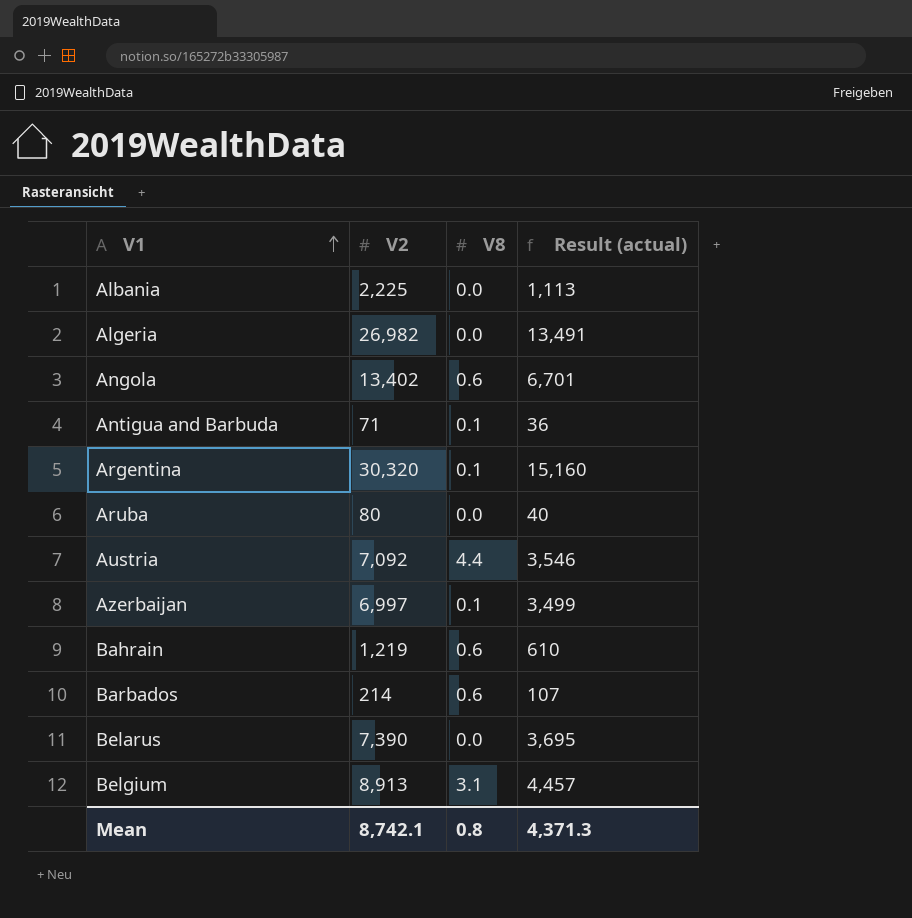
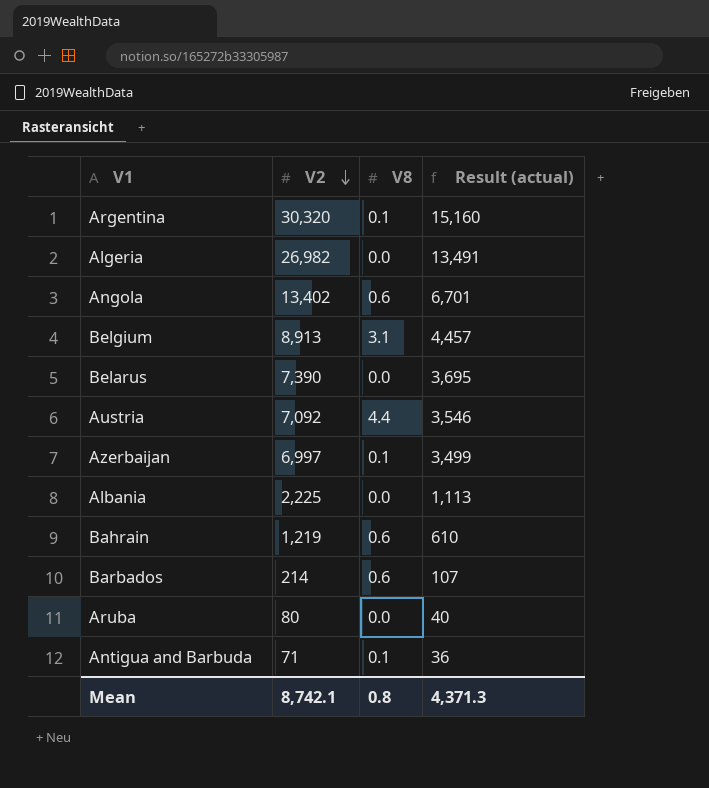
row order: V1 ascending -> V2 descending

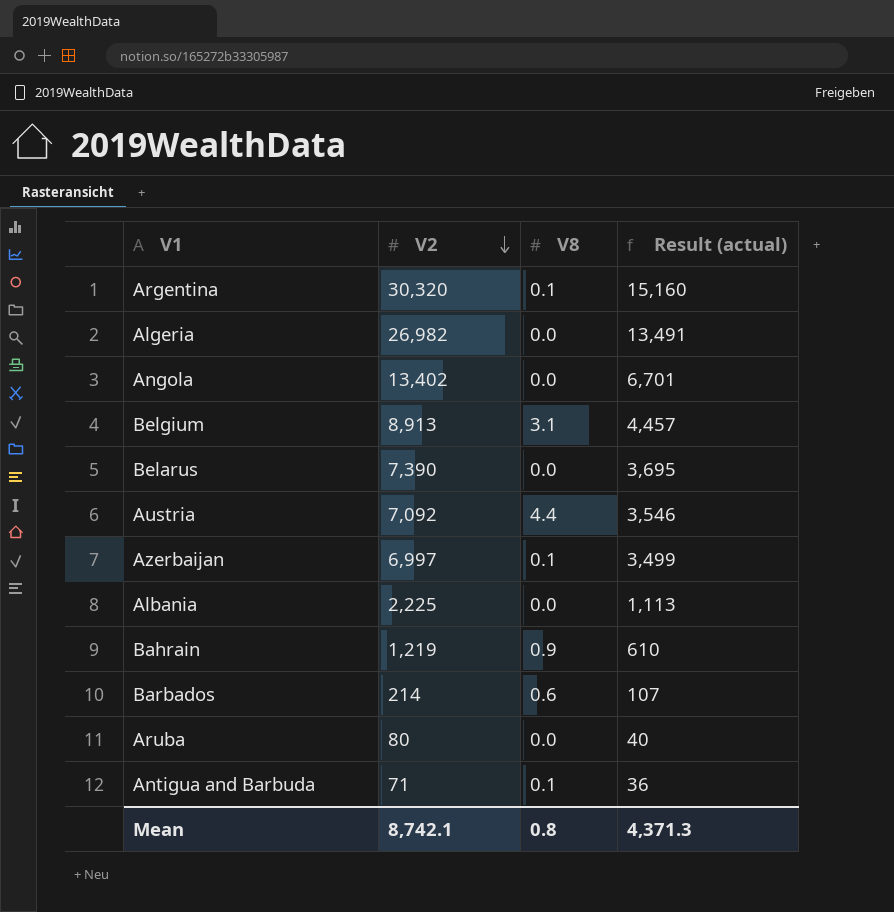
Angola | V8: 0.6 -> 0.0
Bahrain | V8: 0.6 -> 0.9

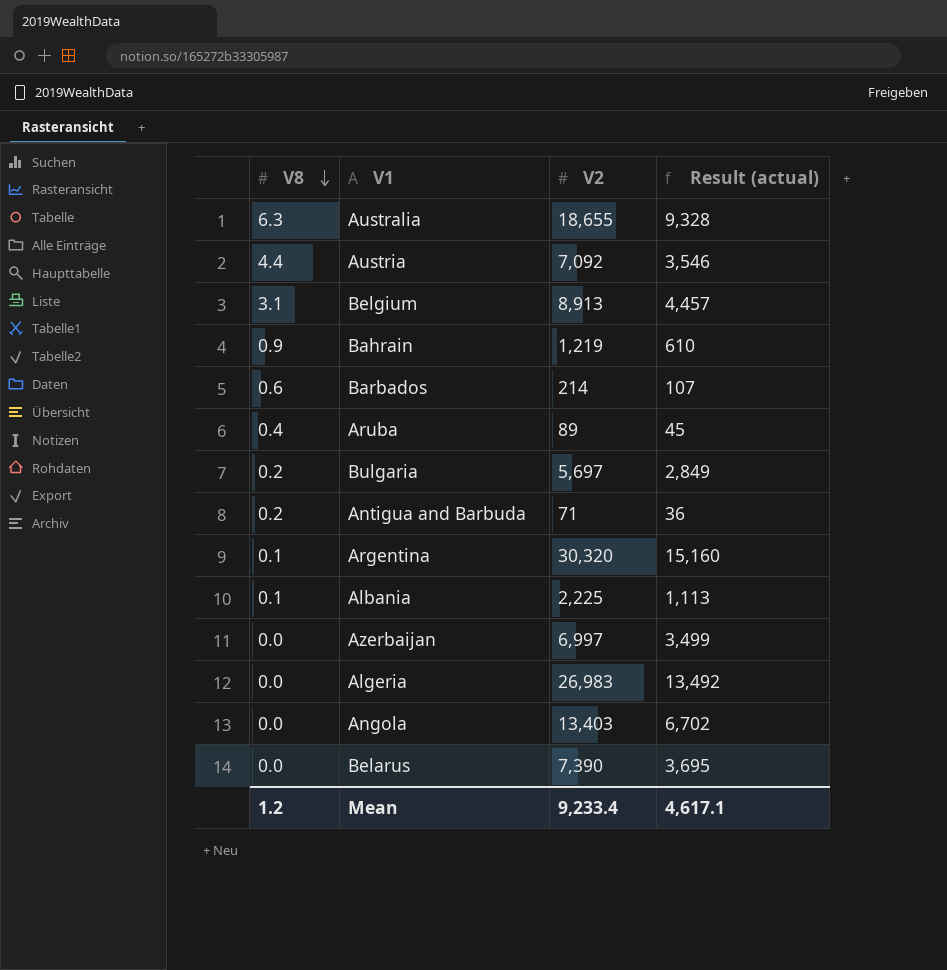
row order: V2 descending -> V8 descending
column V8 | position: 3 -> 1
row Australia: none -> 6.3 | 18,655 | 9,328
Aruba | V8: 0.0 -> 0.4
Aruba | V2: 80 -> 89
Aruba | Result (actual): 40 -> 45
row Bulgaria: none -> 0.2 | 5,697 | 2,849
Antigua and Barbuda | V8: 0.1 -> 0.2
Albania | V8: 0.0 -> 0.1
Azerbaijan | V8: 0.1 -> 0.0
Algeria | V2: 26,982 -> 26,983
Algeria | Result (actual): 13,491 -> 13,492
Angola | V2: 13,402 -> 13,403
Angola | Result (actual): 6,701 -> 6,702
Mean | V8: 0.8 -> 1.2
Mean | V2: 8,742.1 -> 9,233.4
Mean | Result (actual): 4,371.3 -> 4,617.1

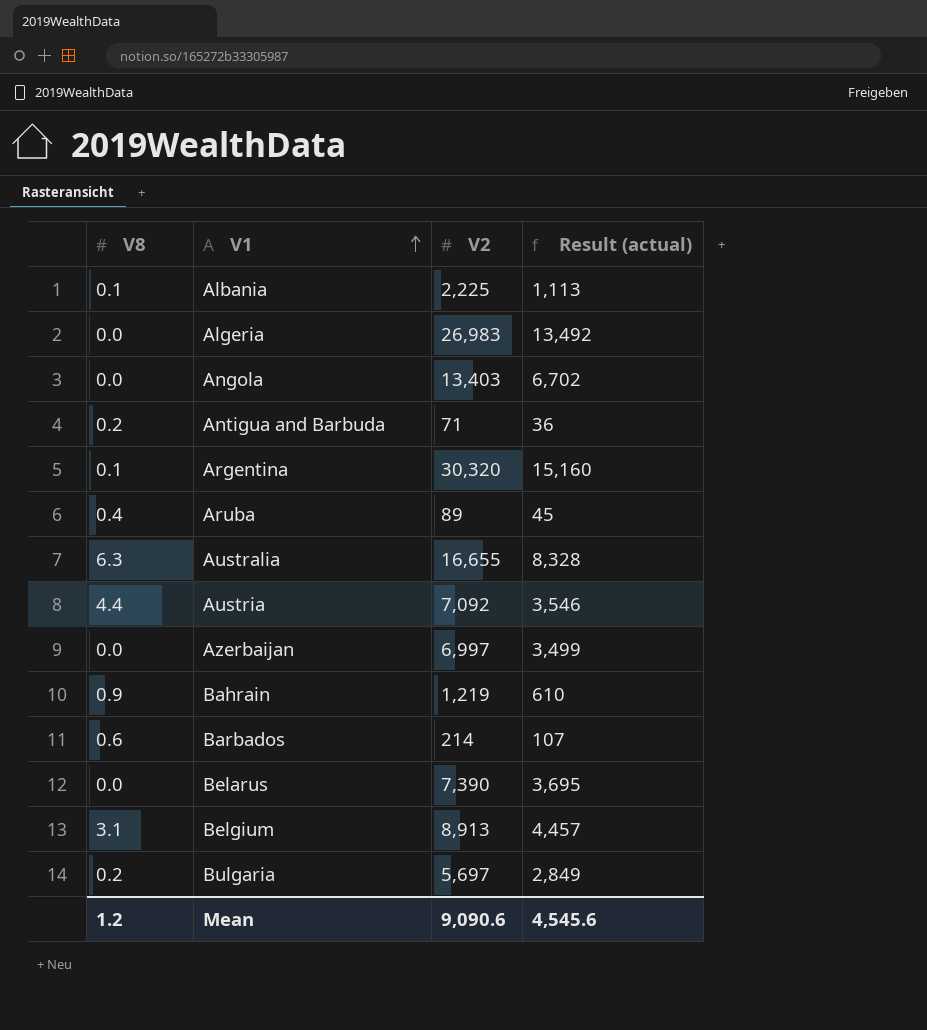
row order: V8 descending -> V1 ascending
Australia | V2: 18,655 -> 16,655
Australia | Result (actual): 9,328 -> 8,328
Mean | V2: 9,233.4 -> 9,090.6
Mean | Result (actual): 4,617.1 -> 4,545.6

